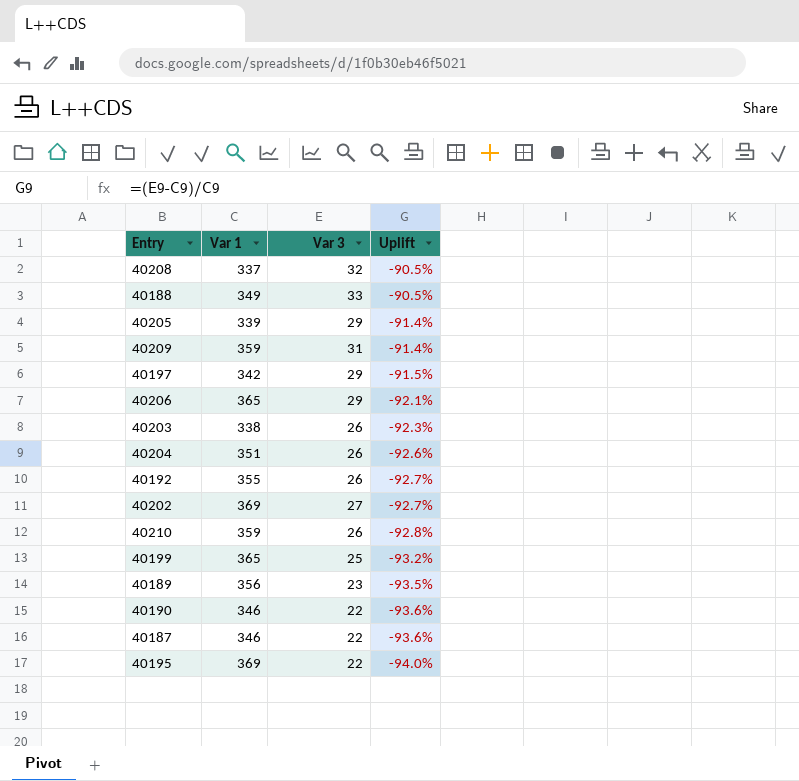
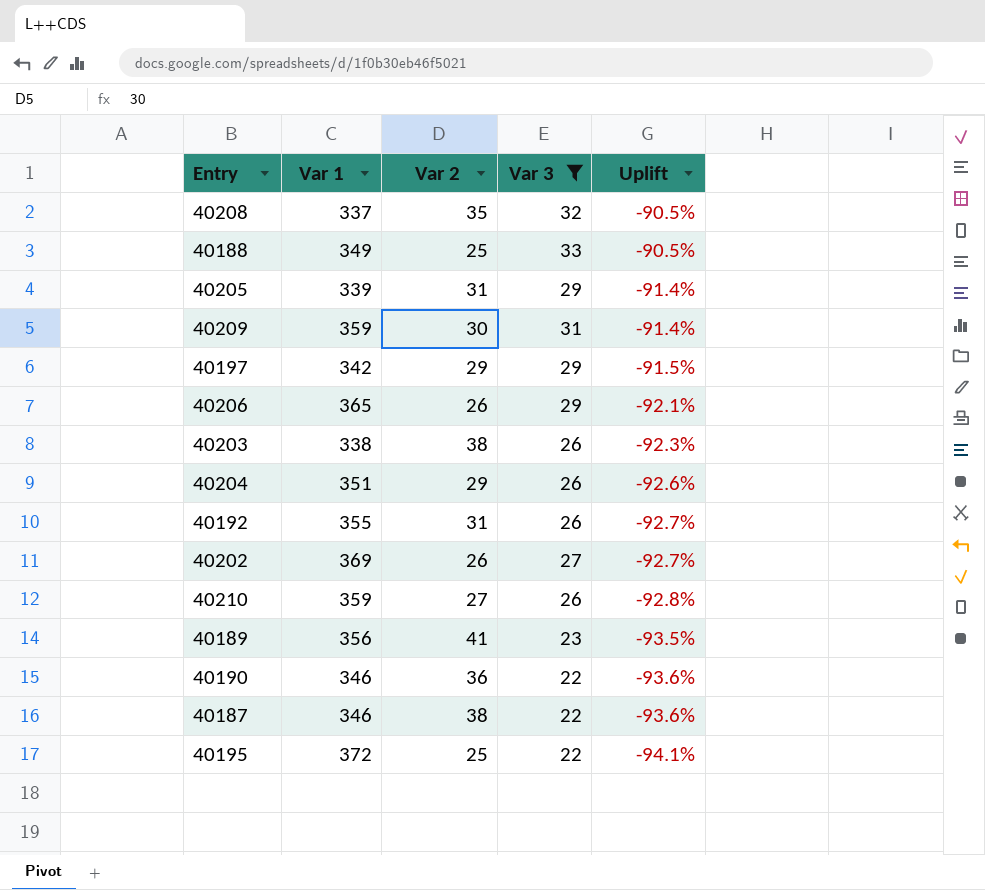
filter: none -> Var 3 != 25
column Var 2 | position: none -> 3
40195 | Var 1: 369 -> 372
40195 | Uplift: -94.0% -> -94.1%

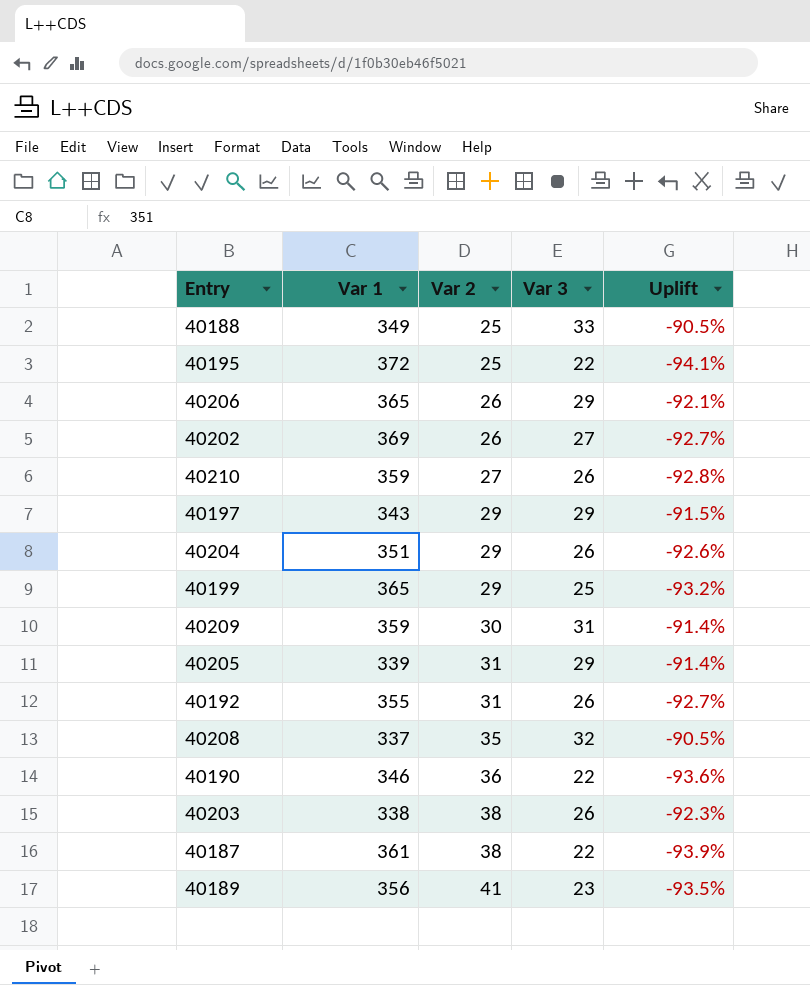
filter: Var 3 != 25 -> none
row order: Uplift descending -> Var 2 ascending
40197 | Var 1: 342 -> 343
40187 | Var 1: 346 -> 361
40187 | Uplift: -93.6% -> -93.9%

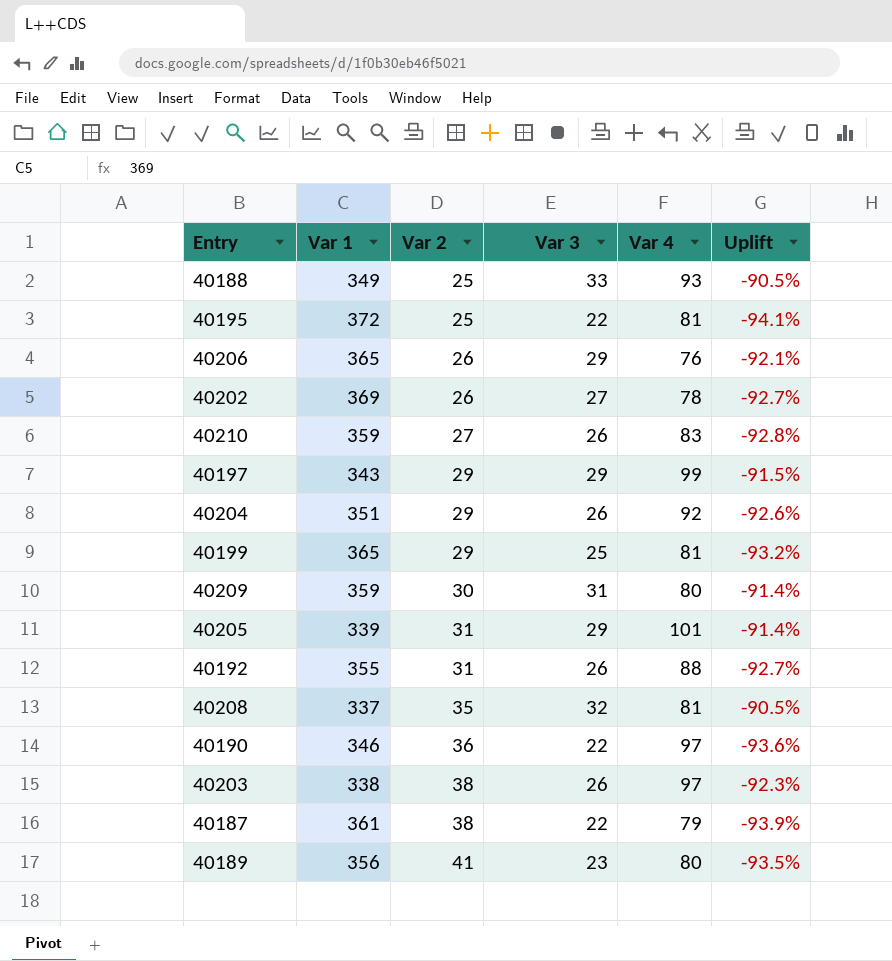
column Var 4 | position: none -> 5

